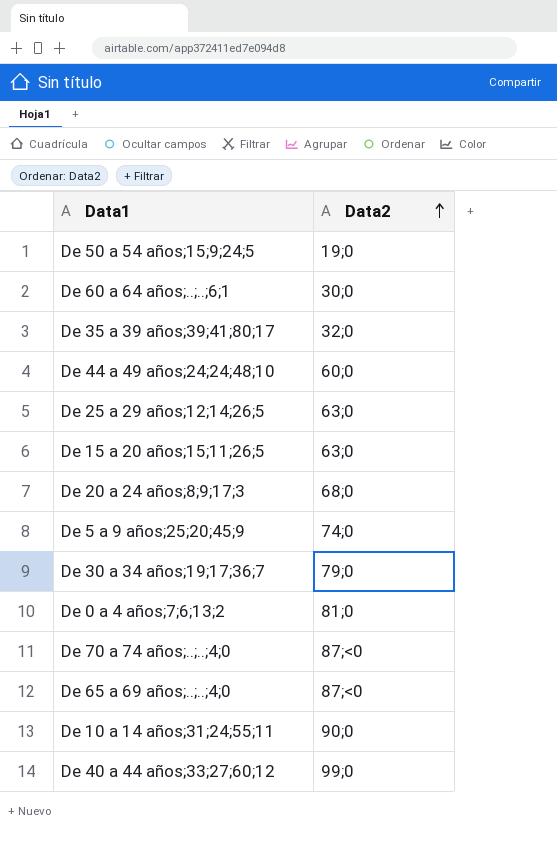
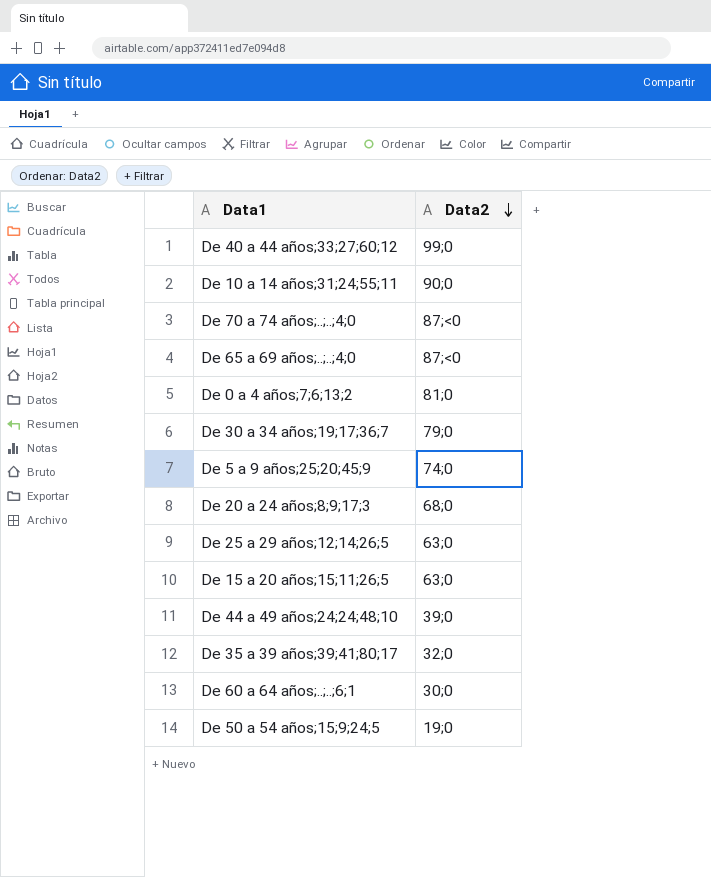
row order: Data2 ascending -> Data2 descending
De 44 a 49 años;24;24;48;10 | Data2: 60;0 -> 39;0

